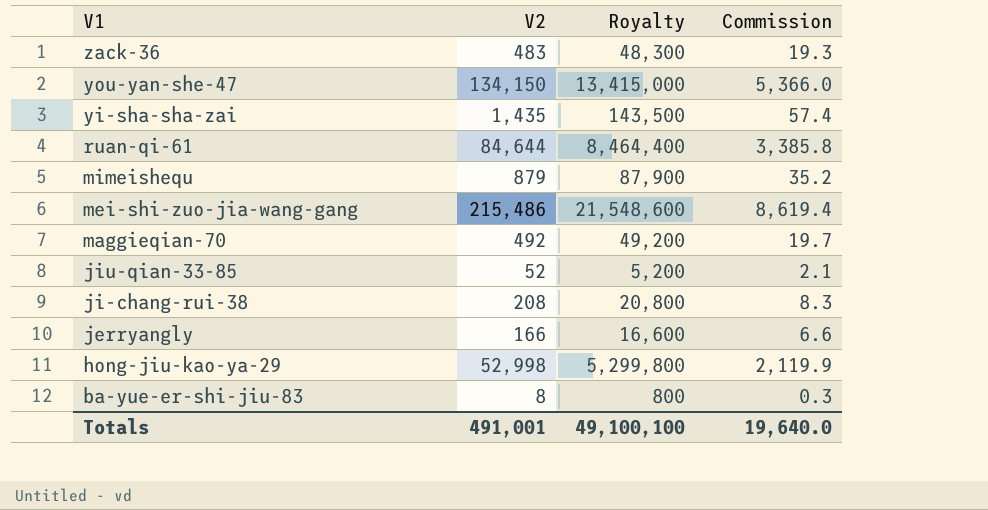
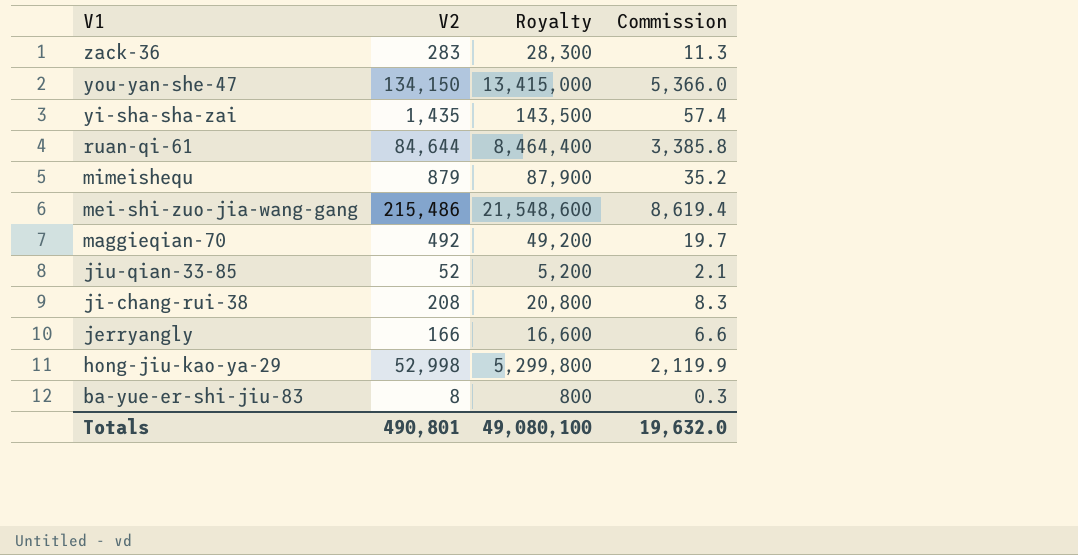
zack-36 | V2: 483 -> 283
zack-36 | Royalty: 48,300 -> 28,300
zack-36 | Commission: 19.3 -> 11.3
Totals | V2: 491,001 -> 490,801
Totals | Royalty: 49,100,100 -> 49,080,100
Totals | Commission: 19,640.0 -> 19,632.0

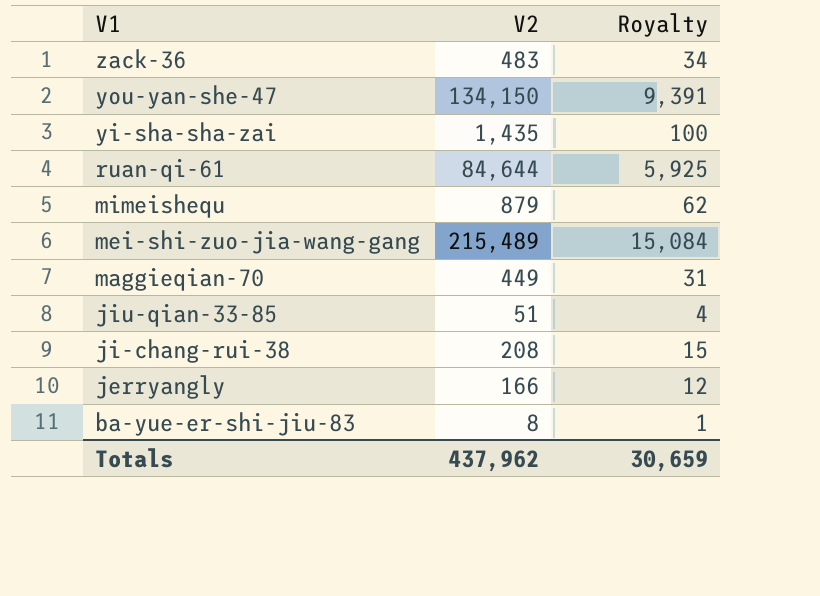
column Commission | formula: [V2] * 0.04 -> none
column Royalty | formula: [V2] * 100 -> [V2] * 0.07
row hong-jiu-kao-ya-29: 52,998 | 5,299,800 | 2,119.9 -> none
zack-36 | V2: 283 -> 483
mei-shi-zuo-jia-wang-gang | V2: 215,486 -> 215,489
maggieqian-70 | V2: 492 -> 449
jiu-qian-33-85 | V2: 52 -> 51
Totals | V2: 490,801 -> 437,962
Totals | Royalty: 49,080,100 -> 30,659

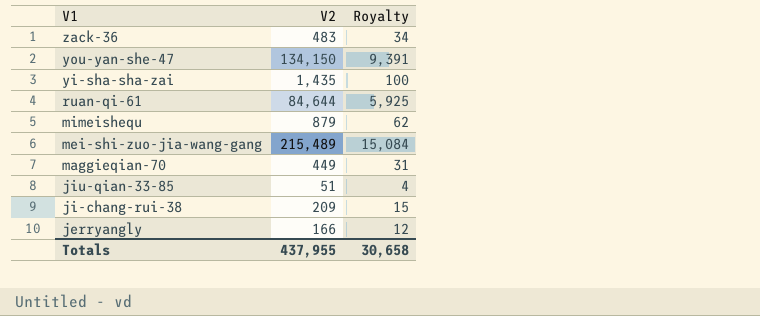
row ba-yue-er-shi-jiu-83: 8 | 1 -> none
ji-chang-rui-38 | V2: 208 -> 209
Totals | V2: 437,962 -> 437,955
Totals | Royalty: 30,659 -> 30,658

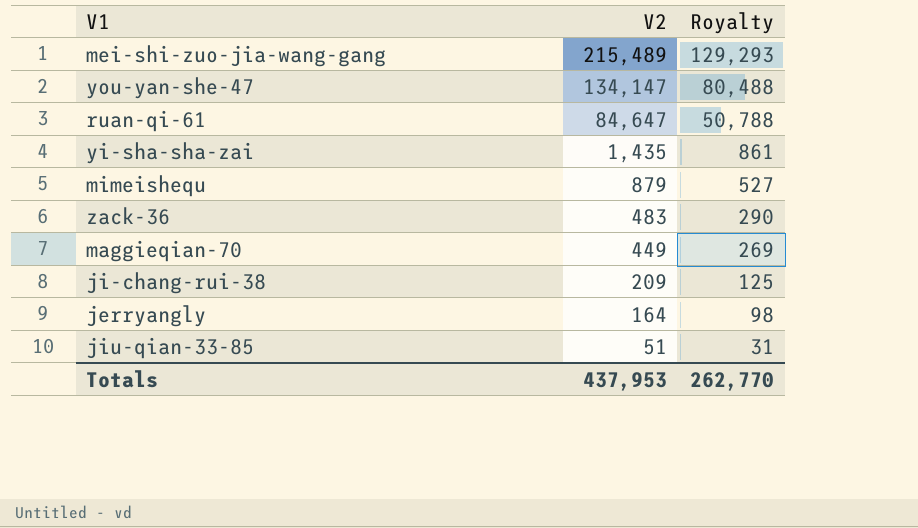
row order: V1 descending -> V2 descending
column Royalty | formula: [V2] * 0.07 -> [V2] * 0.6
you-yan-she-47 | V2: 134,150 -> 134,147
ruan-qi-61 | V2: 84,644 -> 84,647
jerryangly | V2: 166 -> 164
Totals | V2: 437,955 -> 437,953
Totals | Royalty: 30,658 -> 262,770

